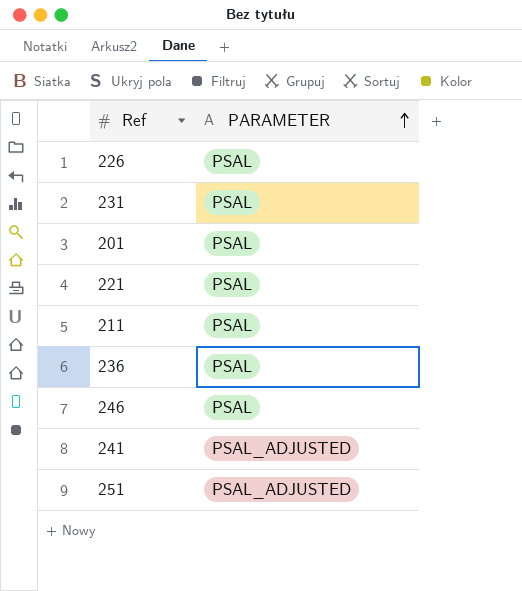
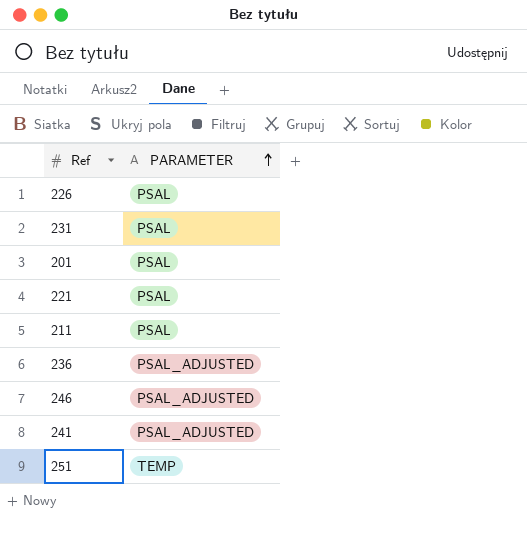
236 | PARAMETER: PSAL -> PSAL_ADJUSTED
246 | PARAMETER: PSAL -> PSAL_ADJUSTED
251 | PARAMETER: PSAL_ADJUSTED -> TEMP

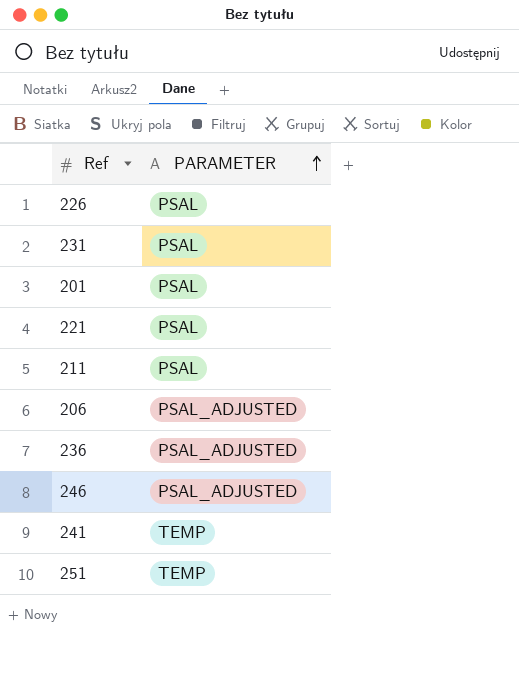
row 206: none -> PSAL_ADJUSTED
241 | PARAMETER: PSAL_ADJUSTED -> TEMP

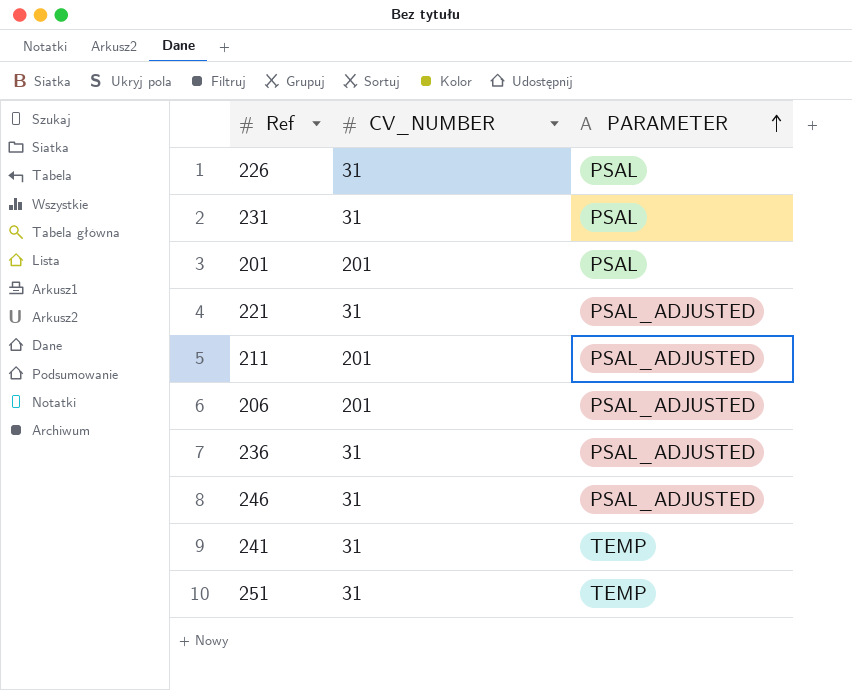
column CV_NUMBER | position: none -> 2
221 | PARAMETER: PSAL -> PSAL_ADJUSTED
211 | PARAMETER: PSAL -> PSAL_ADJUSTED

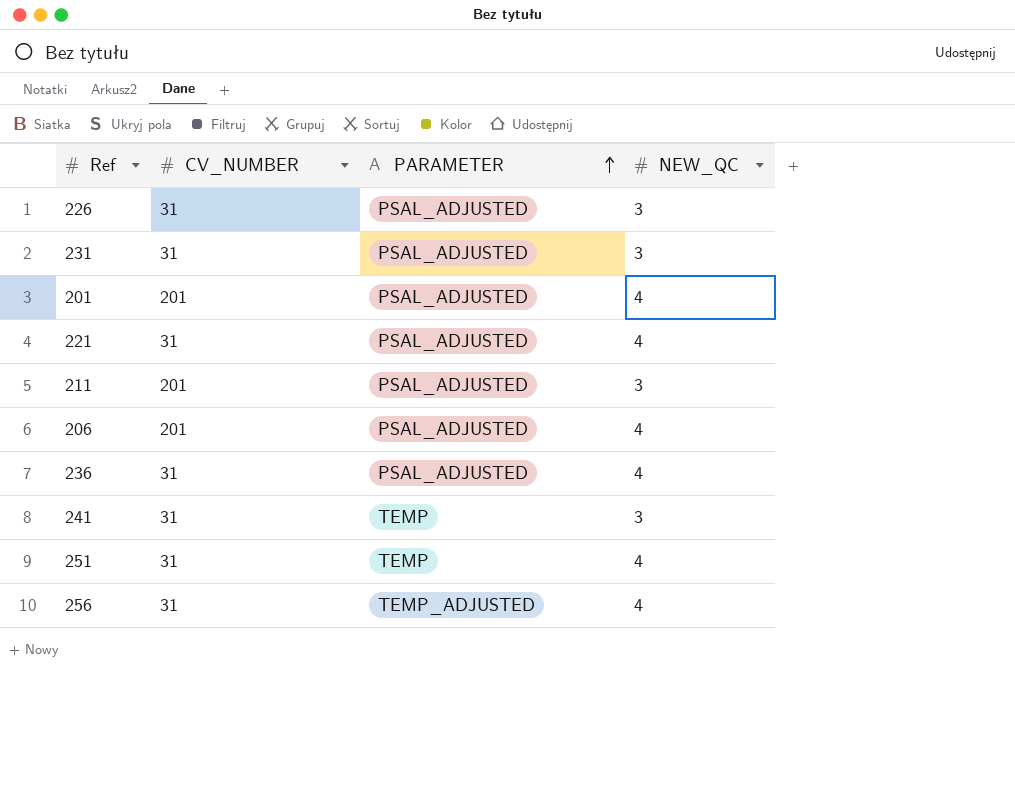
column NEW_QC | position: none -> 4
row 246: 31 | PSAL_ADJUSTED -> none
226 | PARAMETER: PSAL -> PSAL_ADJUSTED
231 | PARAMETER: PSAL -> PSAL_ADJUSTED
201 | PARAMETER: PSAL -> PSAL_ADJUSTED
row 256: none -> 31 | TEMP_ADJUSTED | 4

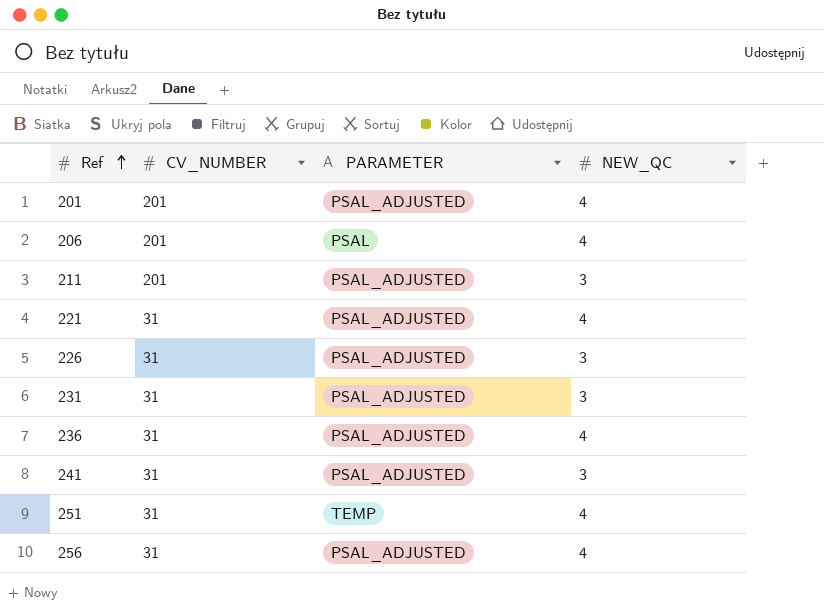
row order: PARAMETER ascending -> Ref ascending
206 | PARAMETER: PSAL_ADJUSTED -> PSAL
241 | PARAMETER: TEMP -> PSAL_ADJUSTED
256 | PARAMETER: TEMP_ADJUSTED -> PSAL_ADJUSTED

